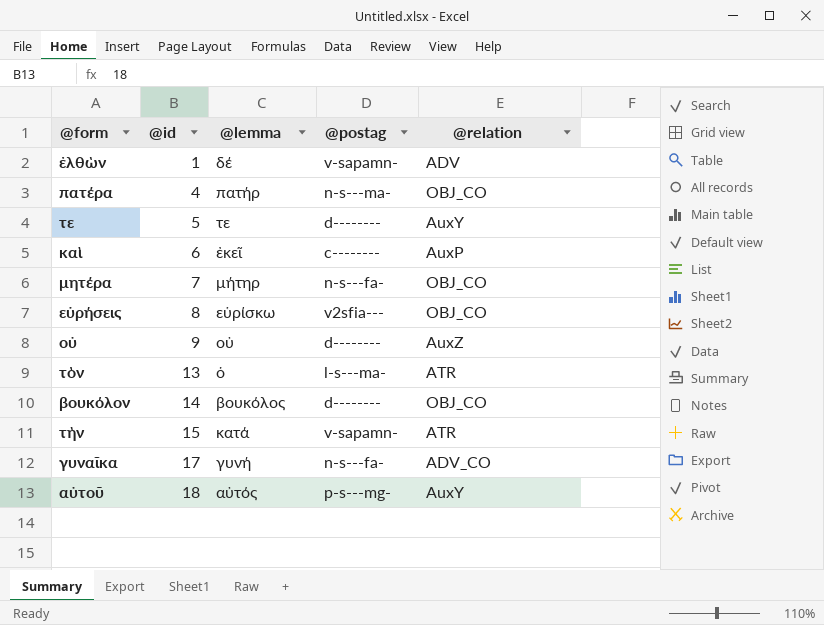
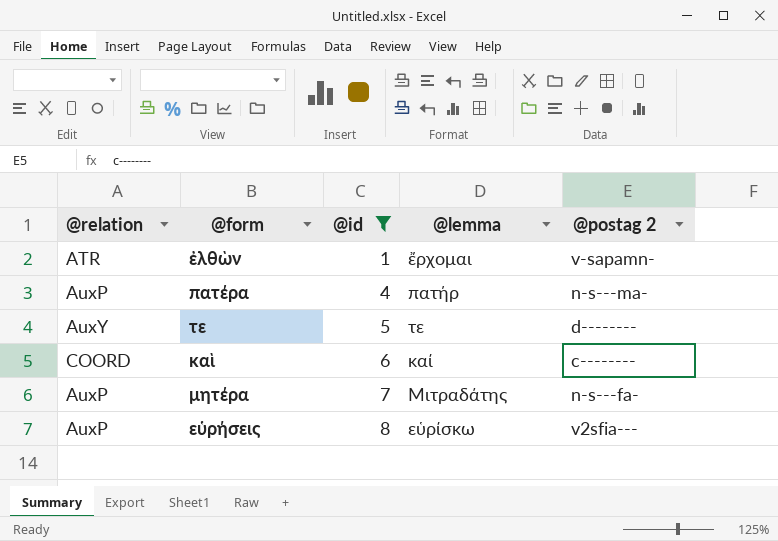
filter: none -> @id <= 8
column @relation | position: 5 -> 1
column name: @postag -> @postag 2
ἐλθὼν | @relation: ADV -> ATR
ἐλθὼν | @lemma: δέ -> ἔρχομαι
πατέρα | @relation: OBJ_CO -> AuxP
καὶ | @relation: AuxP -> COORD
καὶ | @lemma: ἐκεῖ -> καί
μητέρα | @relation: OBJ_CO -> AuxP
μητέρα | @lemma: μήτηρ -> Μιτραδάτης
εὑρήσεις | @relation: OBJ_CO -> AuxP

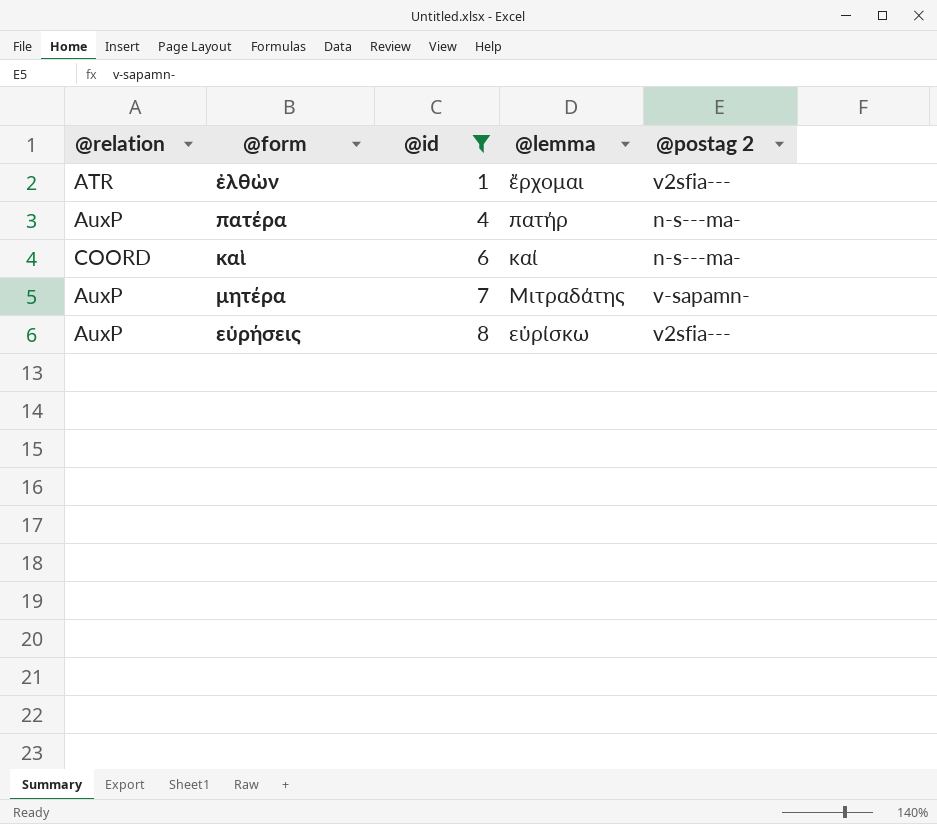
row τε: AuxY | 5 | τε | d-------- -> none
ἐλθὼν | @postag 2: v-sapamn- -> v2sfia---
καὶ | @postag 2: c-------- -> n-s---ma-
μητέρα | @postag 2: n-s---fa- -> v-sapamn-

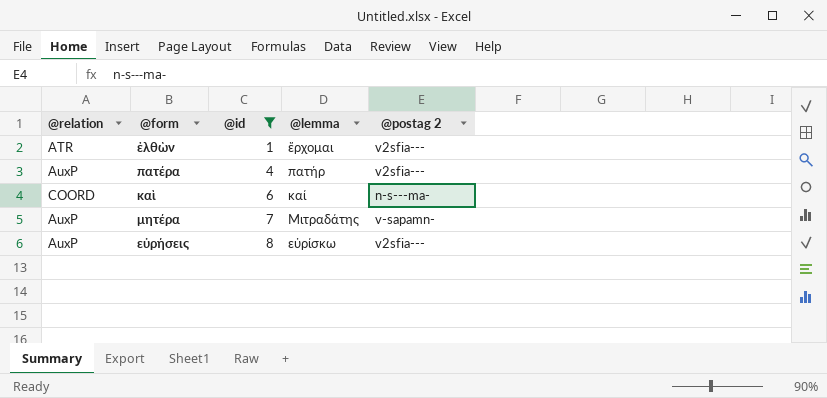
πατέρα | @postag 2: n-s---ma- -> v2sfia---

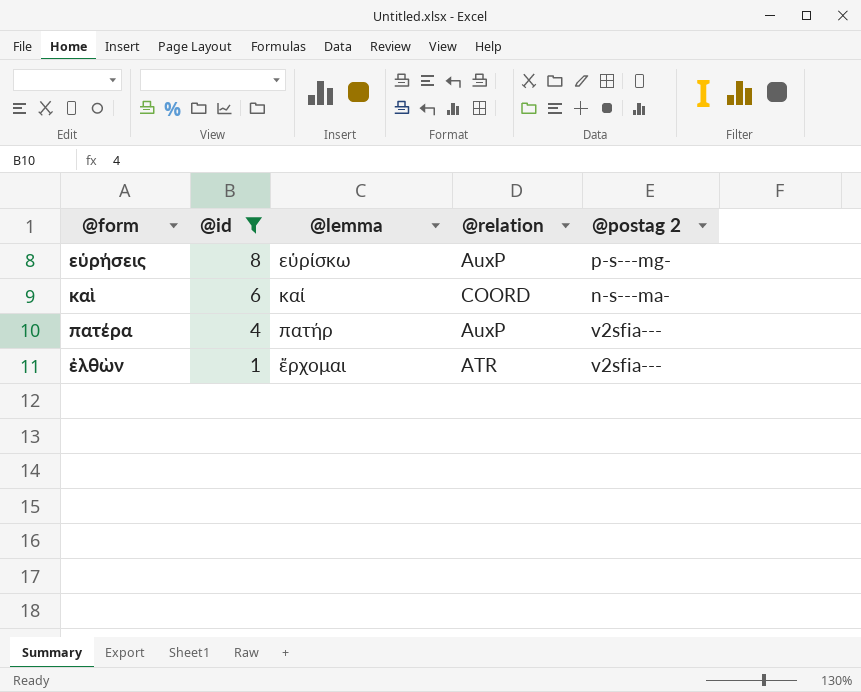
row order: @id ascending -> @id descending
column @relation | position: 1 -> 4
row μητέρα: AuxP | 7 | Μιτραδάτης | v-sapamn- -> none
εὑρήσεις | @postag 2: v2sfia--- -> p-s---mg-

